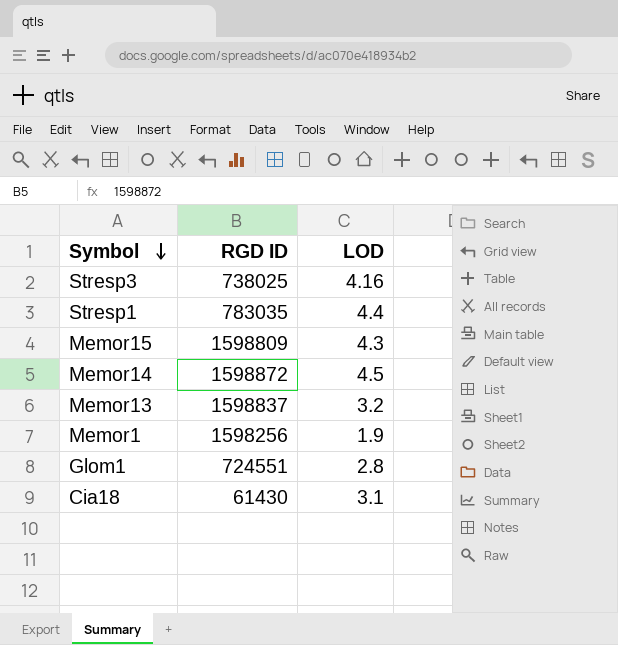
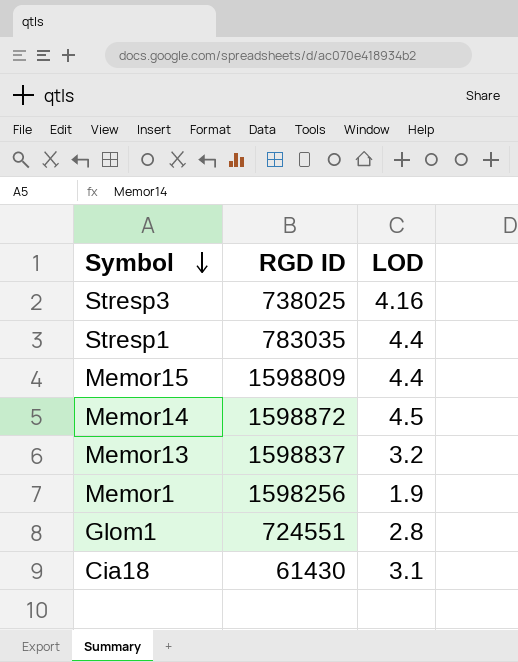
Memor15 | LOD: 4.3 -> 4.4

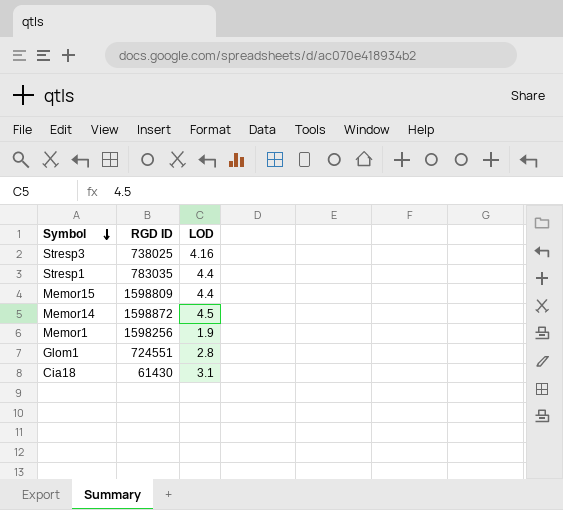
row Memor13: 1598837 | 3.2 -> none

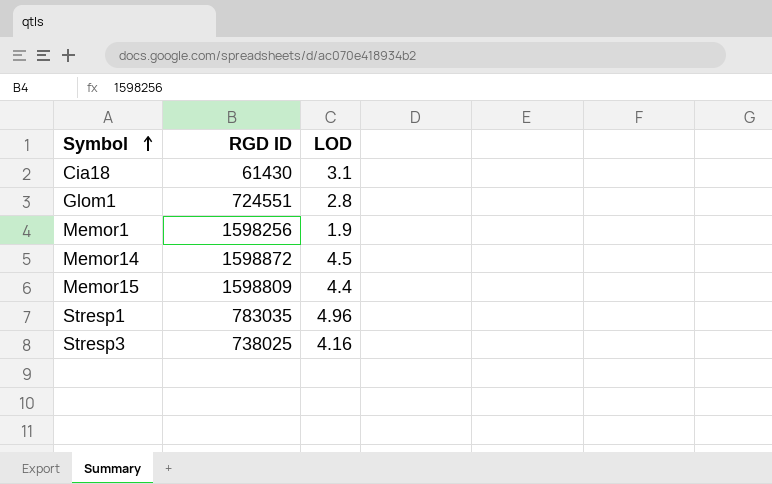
row order: Symbol descending -> Symbol ascending
Stresp1 | LOD: 4.4 -> 4.96

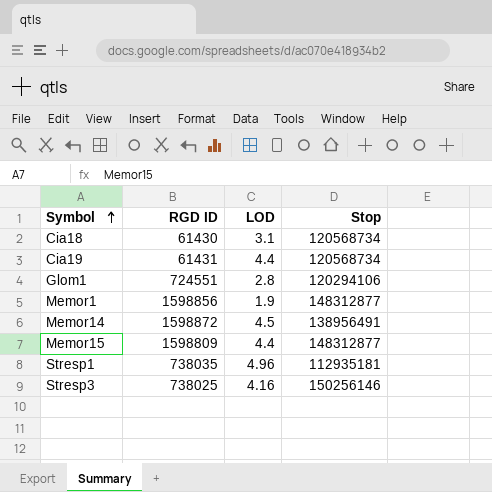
column Stop | position: none -> 4
row Cia19: none -> 61431 | 4.4 | 120568734
Memor1 | RGD ID: 1598256 -> 1598856
Stresp1 | RGD ID: 783035 -> 738035

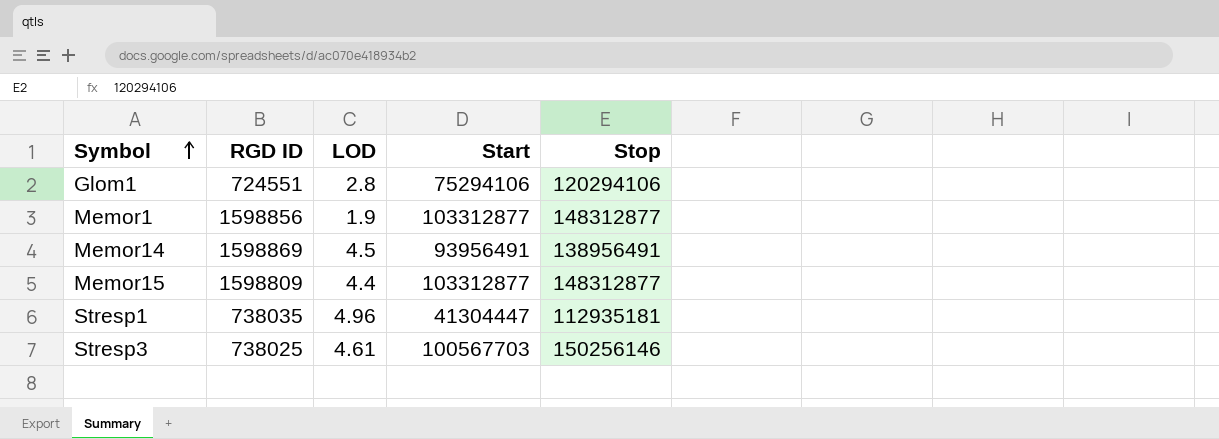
column Start | position: none -> 4
row Cia18: 61430 | 3.1 | 120568734 -> none
row Cia19: 61431 | 4.4 | 120568734 -> none
Memor14 | RGD ID: 1598872 -> 1598869
Stresp3 | LOD: 4.16 -> 4.61

